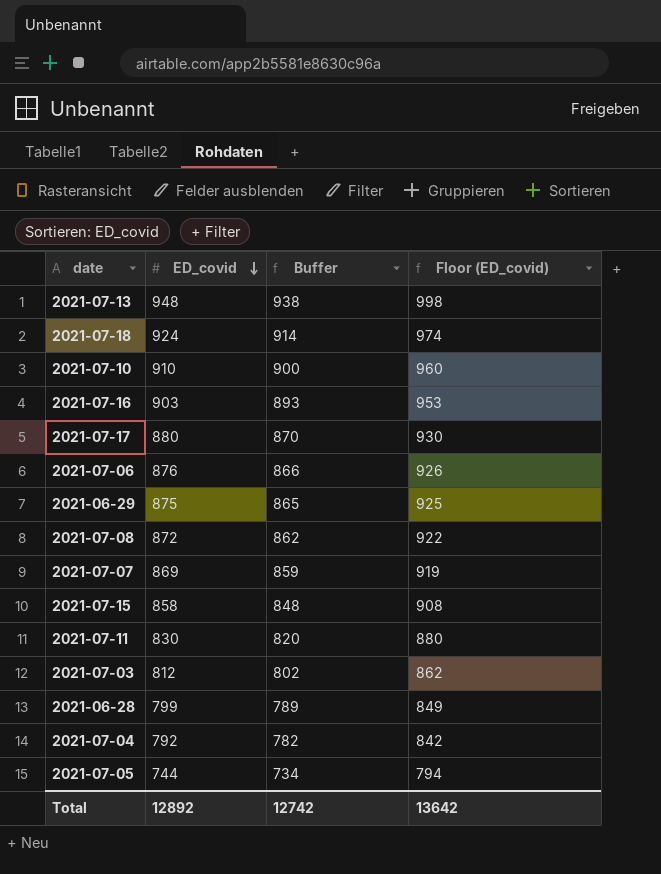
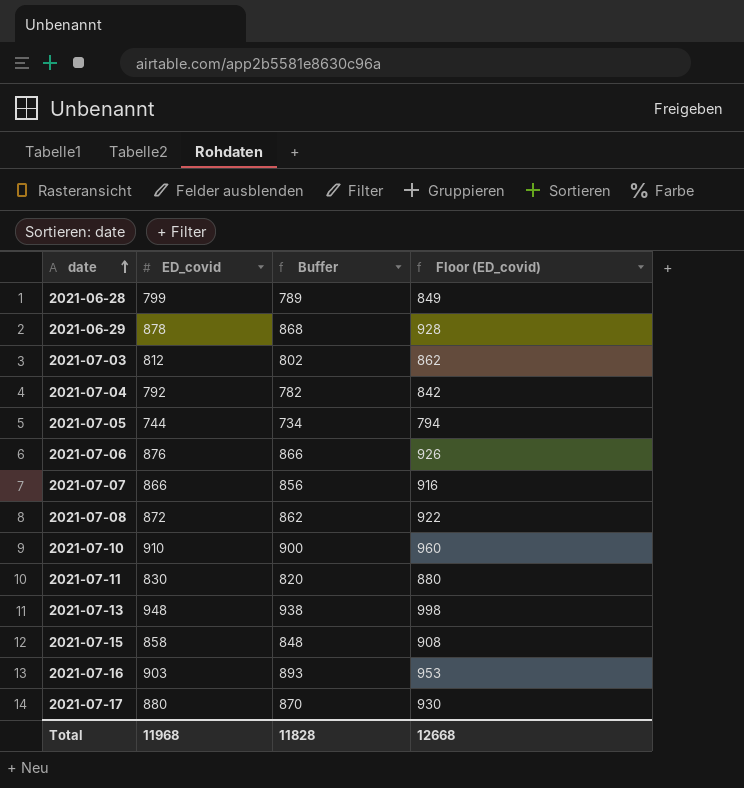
row order: ED_covid descending -> date ascending
row 2021-07-18: 924 | 914 | 974 -> none
2021-06-29 | ED_covid: 875 -> 878
2021-06-29 | Buffer: 865 -> 868
2021-06-29 | Floor (ED_covid): 925 -> 928
2021-07-07 | ED_covid: 869 -> 866
2021-07-07 | Buffer: 859 -> 856
2021-07-07 | Floor (ED_covid): 919 -> 916
Total | ED_covid: 12892 -> 11968
Total | Buffer: 12742 -> 11828
Total | Floor (ED_covid): 13642 -> 12668

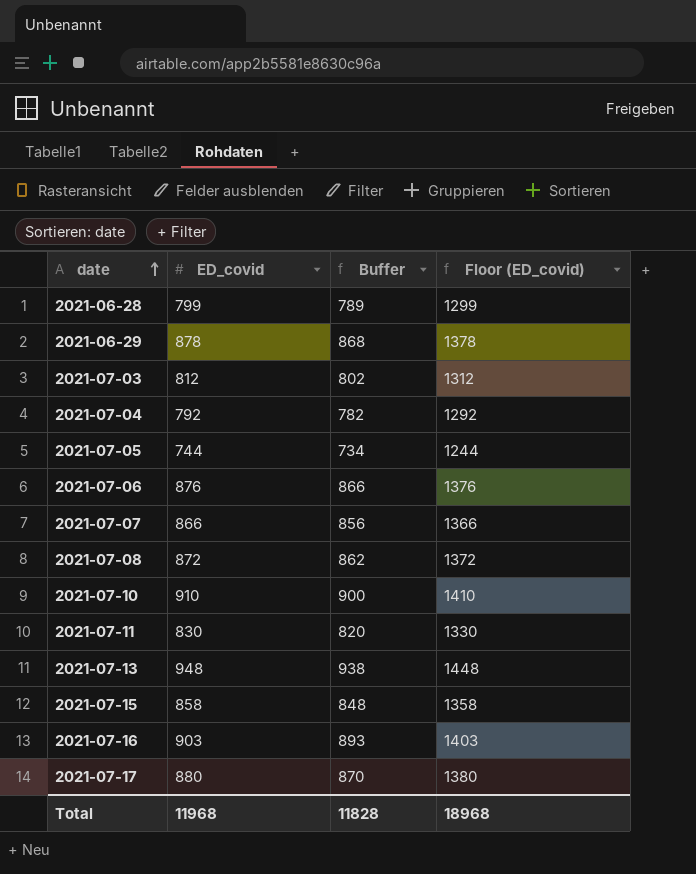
column Floor (ED_covid) | formula: [ED_covid] + 50 -> [ED_covid] + 500
Total | Floor (ED_covid): 12668 -> 18968

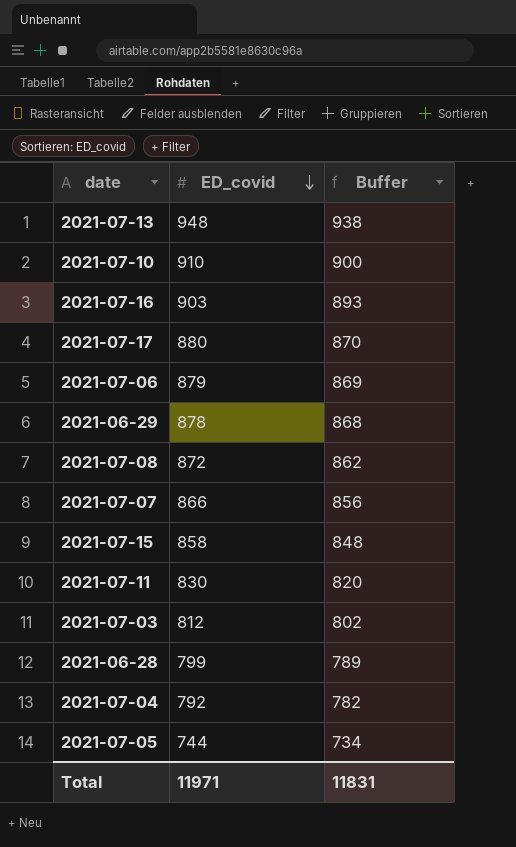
row order: date ascending -> ED_covid descending
column Floor (ED_covid) | formula: [ED_covid] + 500 -> none
2021-07-06 | ED_covid: 876 -> 879
2021-07-06 | Buffer: 866 -> 869
Total | ED_covid: 11968 -> 11971
Total | Buffer: 11828 -> 11831

